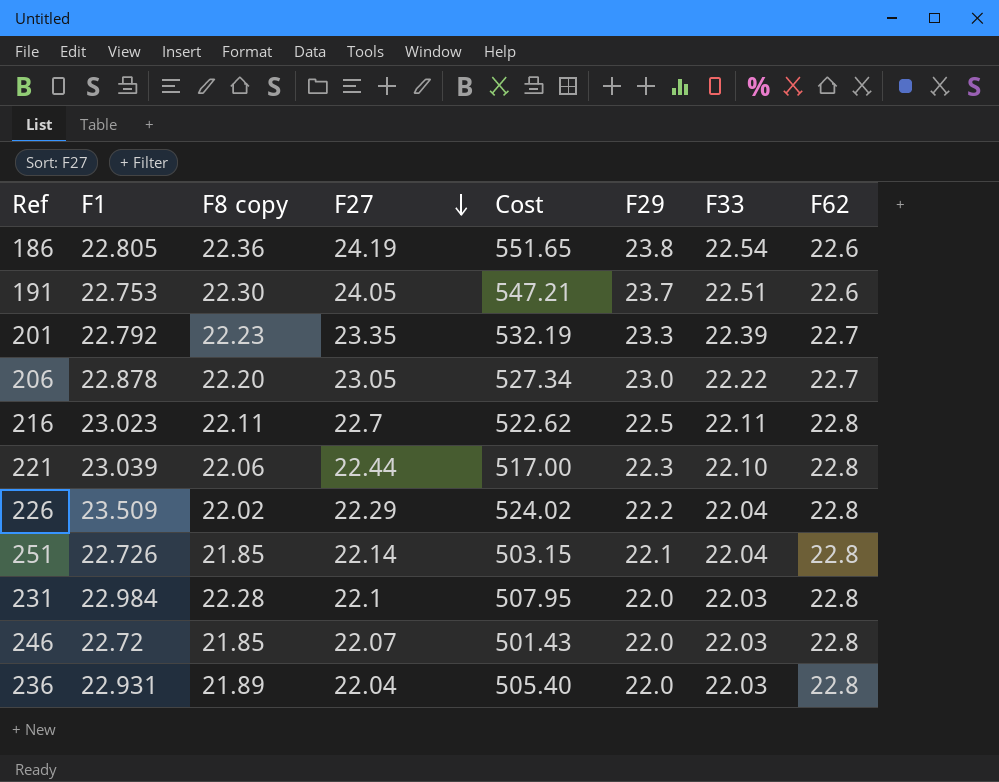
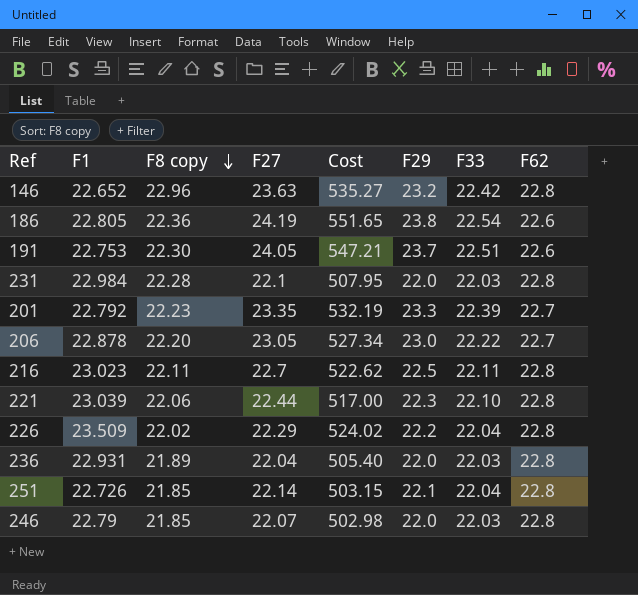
row order: F27 descending -> F8 copy descending
row 146: none -> 22.652 | 22.96 | 23.63 | 535.27 | 23.2 | 22.42 | 22.8
246 | F1: 22.72 -> 22.79
246 | Cost: 501.43 -> 502.98

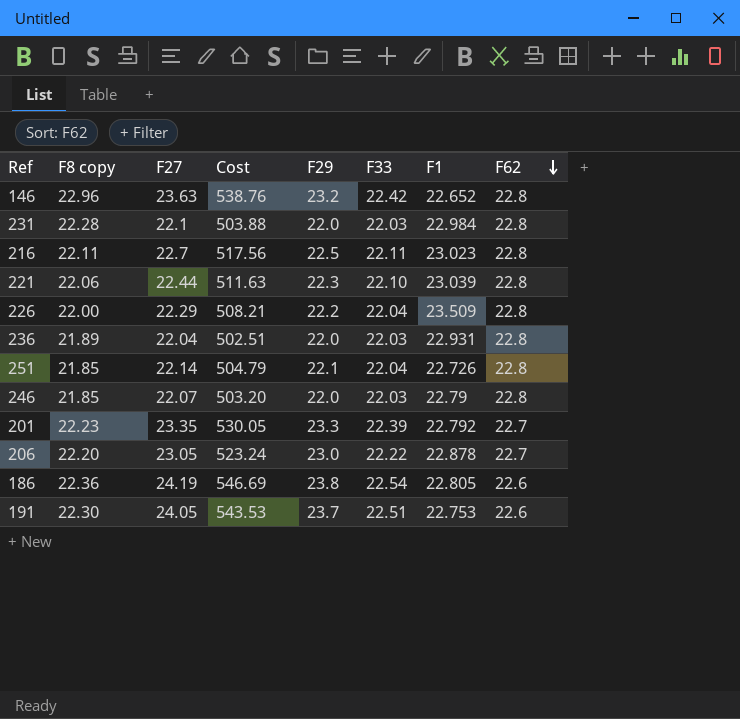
row order: F8 copy descending -> F62 descending
column Cost | formula: [F1] * [F27] -> [F27] * [F62]
column F1 | position: 2 -> 7
226 | F8 copy: 22.02 -> 22.00

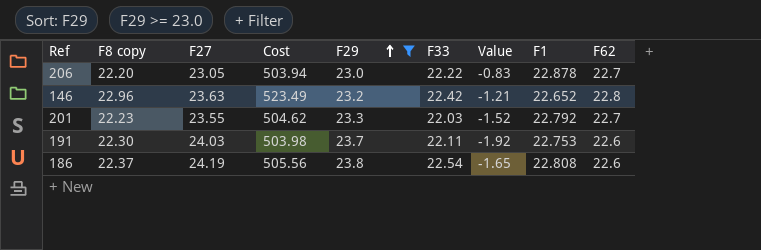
filter: none -> F29 >= 23.0
row order: F62 descending -> F29 ascending
column Cost | formula: [F27] * [F62] -> [F8 copy] * [F62]
column Value | formula: none -> [F33] - [F27]
201 | F27: 23.35 -> 23.55
201 | F33: 22.39 -> 22.03
191 | F27: 24.05 -> 24.03
191 | F33: 22.51 -> 22.11
186 | F8 copy: 22.36 -> 22.37
186 | F1: 22.805 -> 22.808

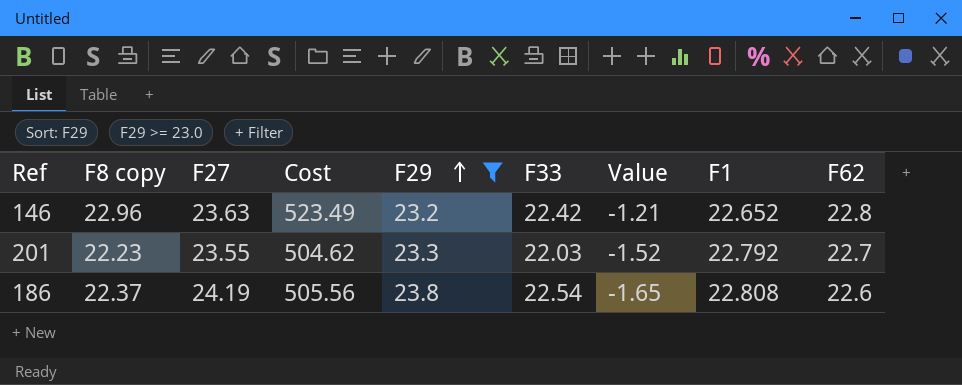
row 206: 22.20 | 23.05 | 503.94 | 23.0 | 22.22 | -0.83 | 22.878 | 22.7 -> none
row 191: 22.30 | 24.03 | 503.98 | 23.7 | 22.11 | -1.92 | 22.753 | 22.6 -> none

